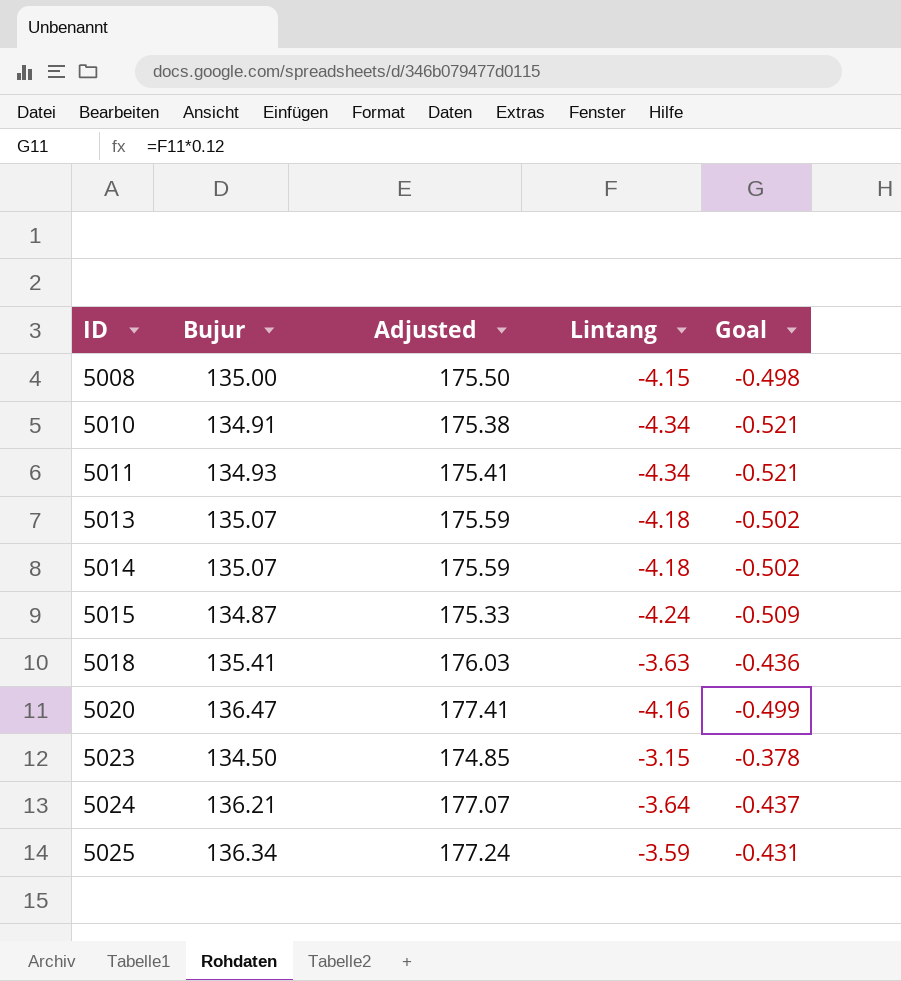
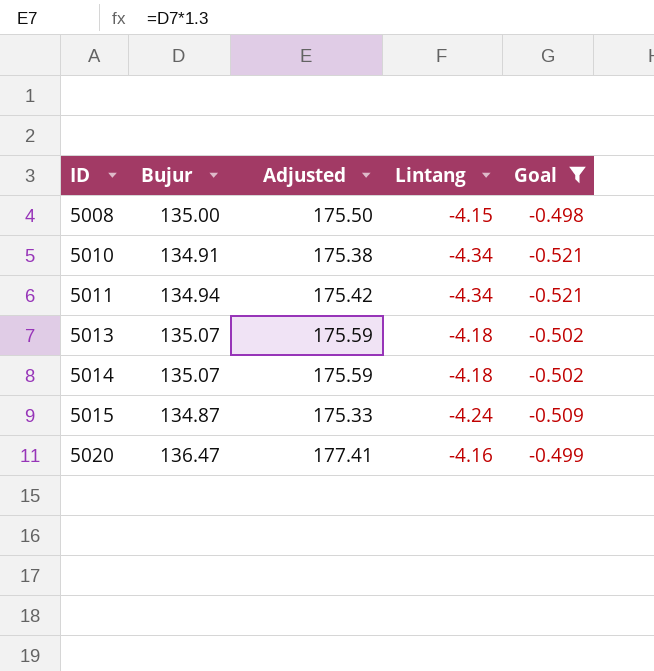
filter: none -> Goal <= -0.498
5011 | Bujur: 134.93 -> 134.94
5011 | Adjusted: 175.41 -> 175.42

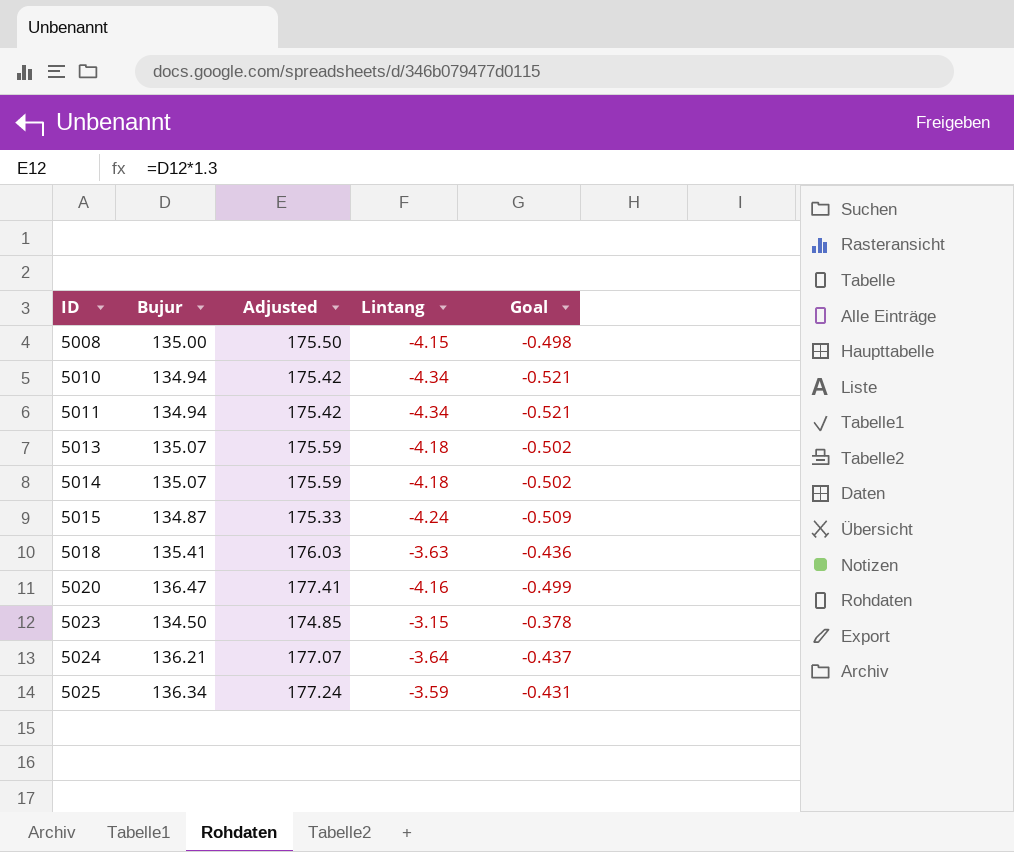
filter: Goal <= -0.498 -> none
5010 | Bujur: 134.91 -> 134.94
5010 | Adjusted: 175.38 -> 175.42

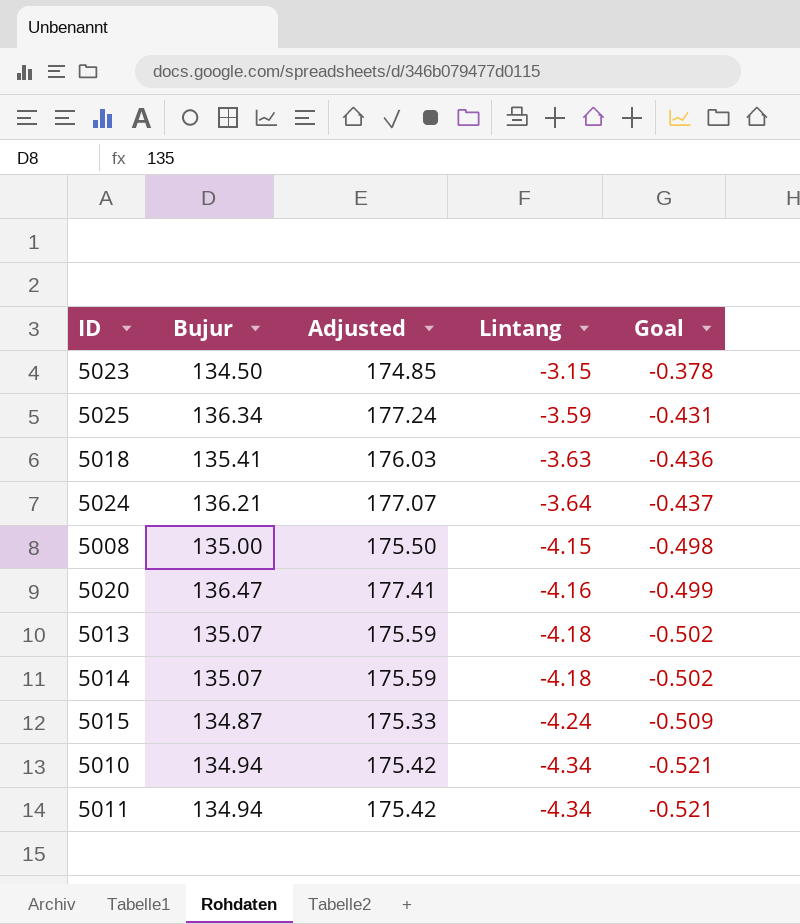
row order: ID ascending -> Lintang descending

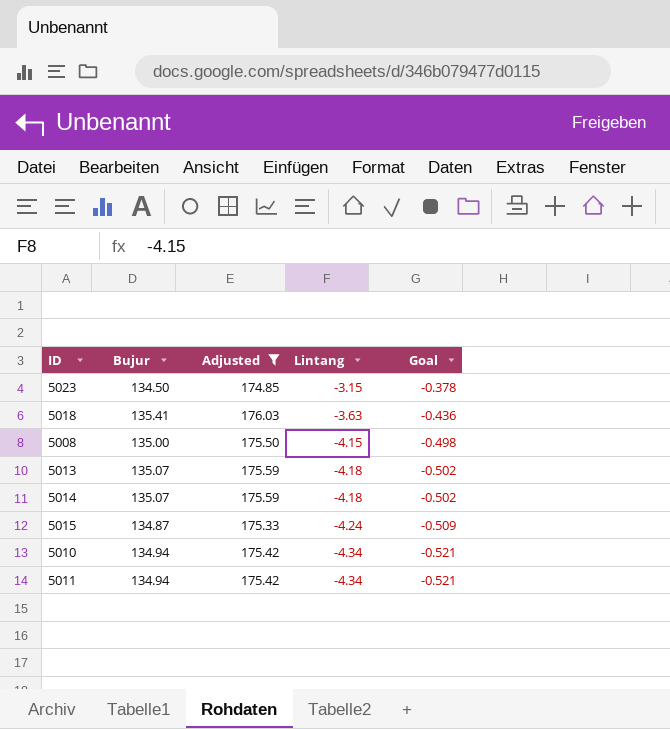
filter: none -> Adjusted <= 176.03

